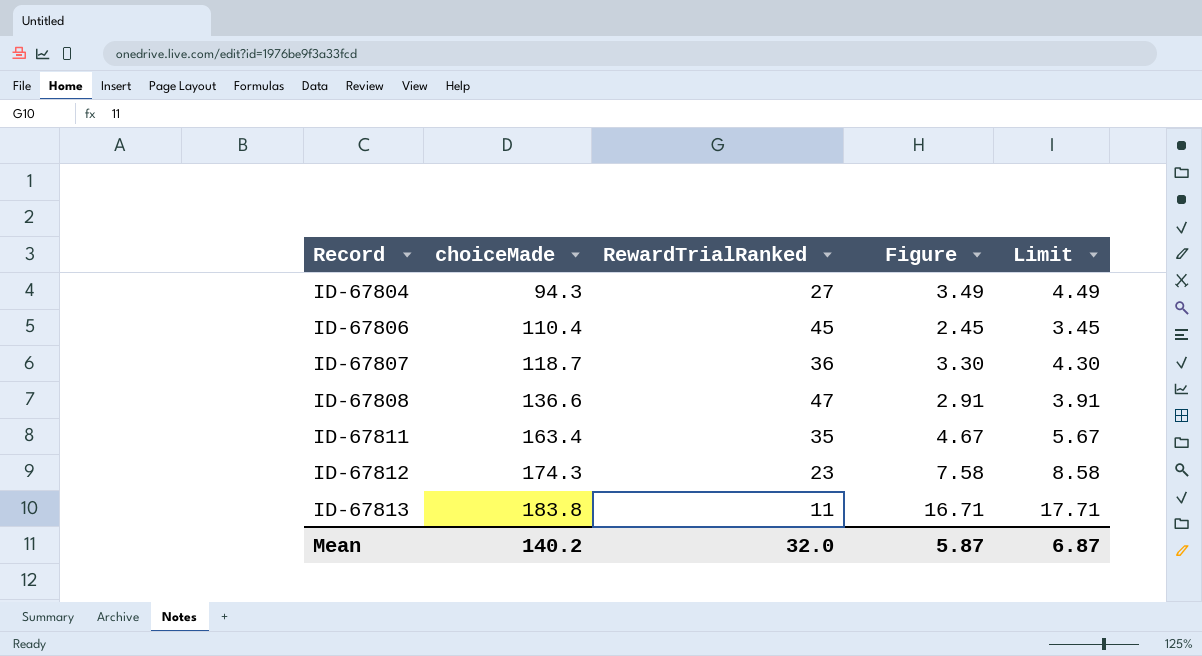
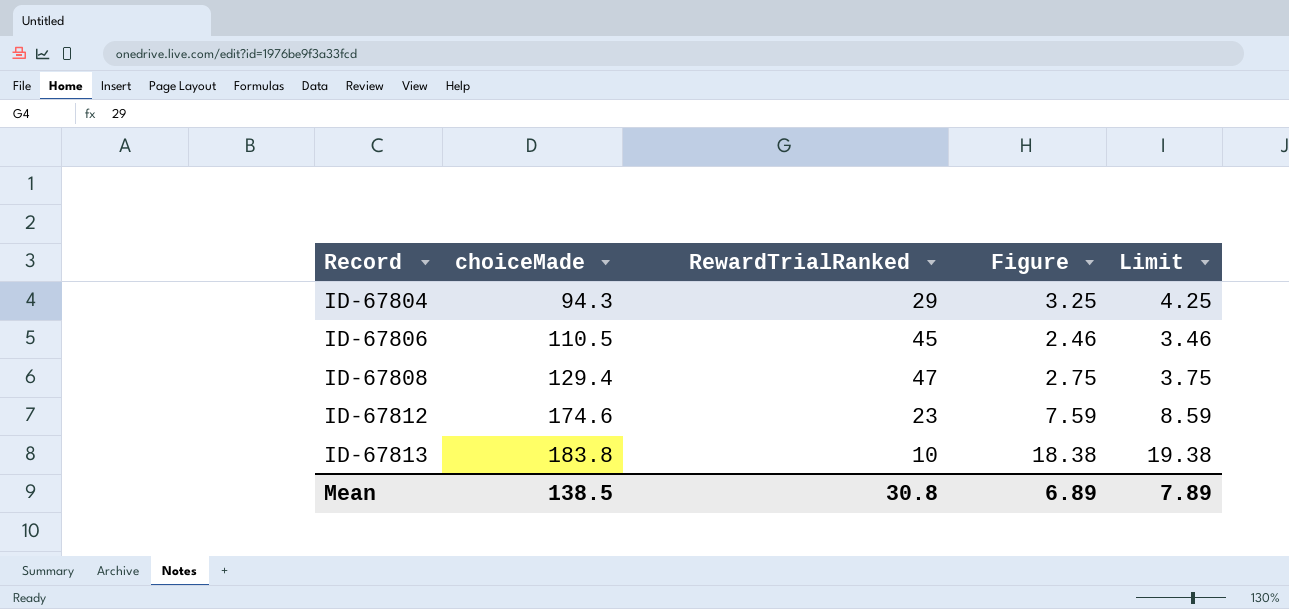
row ID-67807: 118.7 | 36 | 3.30 | 4.30 -> none
row ID-67811: 163.4 | 35 | 4.67 | 5.67 -> none
ID-67804 | RewardTrialRanked: 27 -> 29
ID-67804 | Figure: 3.49 -> 3.25
ID-67804 | Limit: 4.49 -> 4.25
ID-67806 | choiceMade: 110.4 -> 110.5
ID-67806 | Figure: 2.45 -> 2.46
ID-67806 | Limit: 3.45 -> 3.46
ID-67808 | choiceMade: 136.6 -> 129.4
ID-67808 | Figure: 2.91 -> 2.75
ID-67808 | Limit: 3.91 -> 3.75
ID-67812 | choiceMade: 174.3 -> 174.6
ID-67812 | Figure: 7.58 -> 7.59
ID-67812 | Limit: 8.58 -> 8.59
ID-67813 | RewardTrialRanked: 11 -> 10
ID-67813 | Figure: 16.71 -> 18.38
ID-67813 | Limit: 17.71 -> 19.38
Mean | choiceMade: 140.2 -> 138.5
Mean | RewardTrialRanked: 32.0 -> 30.8
Mean | Figure: 5.87 -> 6.89
Mean | Limit: 6.87 -> 7.89

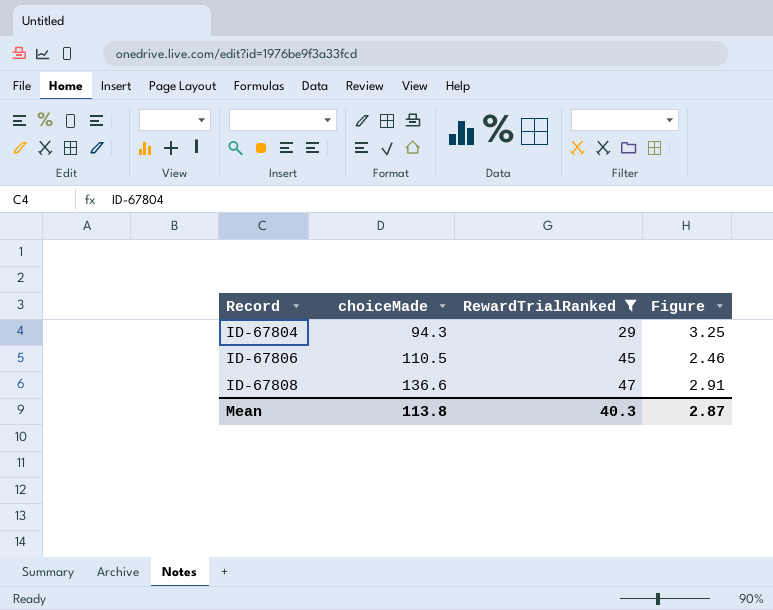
filter: none -> RewardTrialRanked >= 29
column Limit | formula: [Figure] + 1 -> none
ID-67808 | choiceMade: 129.4 -> 136.6
ID-67808 | Figure: 2.75 -> 2.91
Mean | choiceMade: 138.5 -> 113.8
Mean | RewardTrialRanked: 30.8 -> 40.3
Mean | Figure: 6.89 -> 2.87

